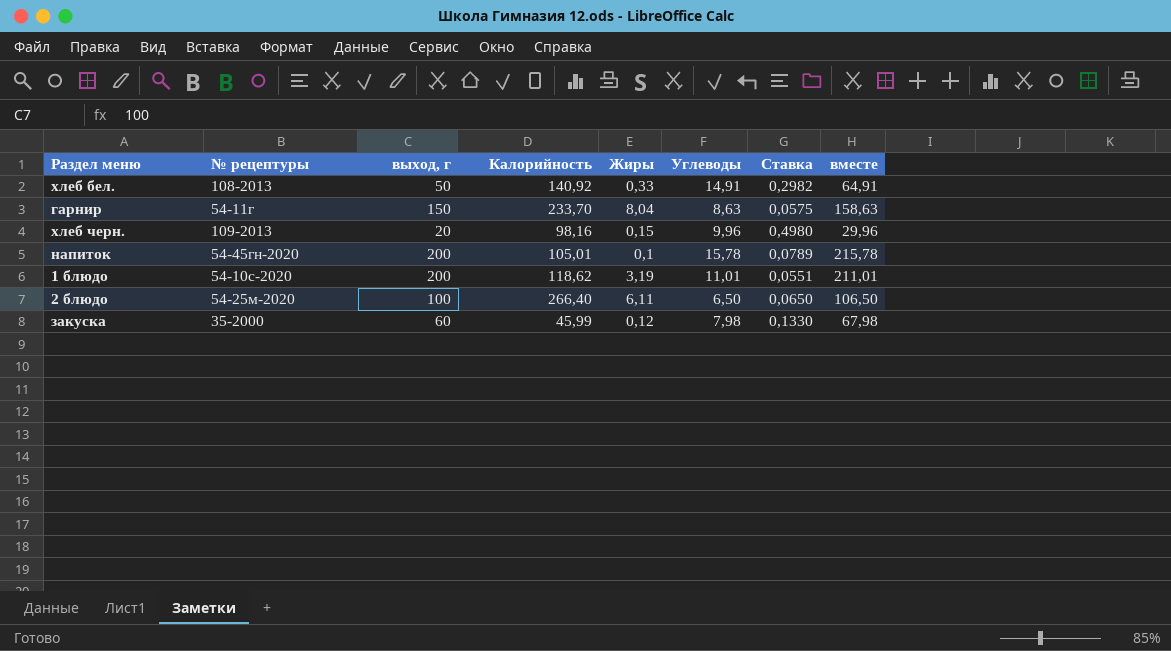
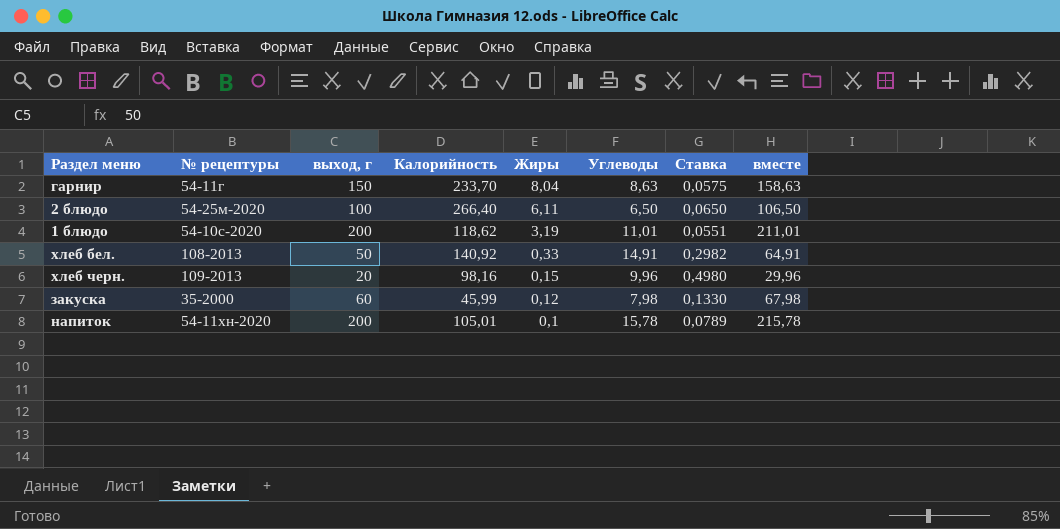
row order: none -> Жиры descending
напиток | № рецептуры: 54-45гн-2020 -> 54-11хн-2020

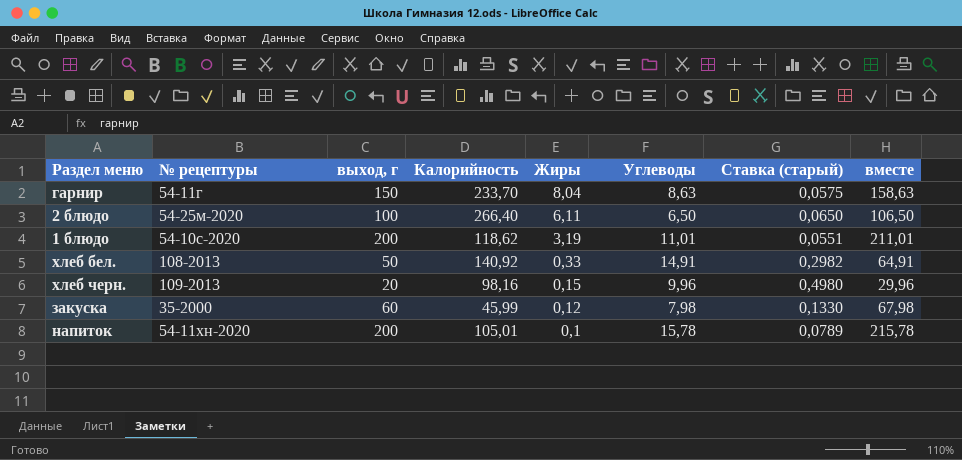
column name: Ставка -> Ставка (старый)

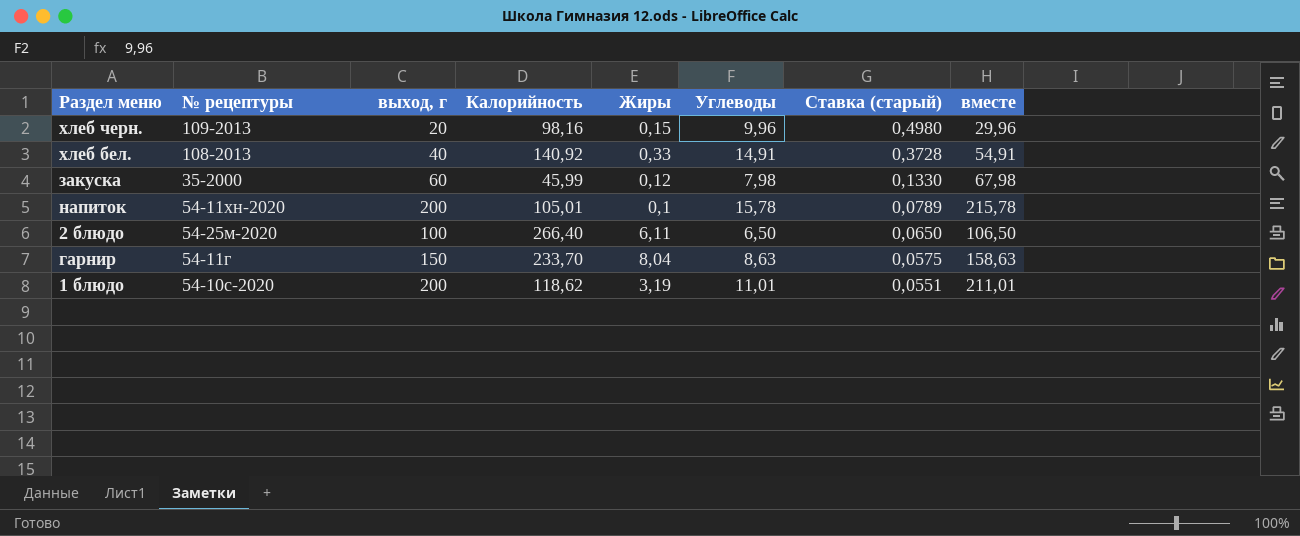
row order: Жиры descending -> Ставка (старый) descending
хлеб бел. | выход, г: 50 -> 40
хлеб бел. | Ставка (старый): 0,2982 -> 0,3728
хлеб бел. | вместе: 64,91 -> 54,91

